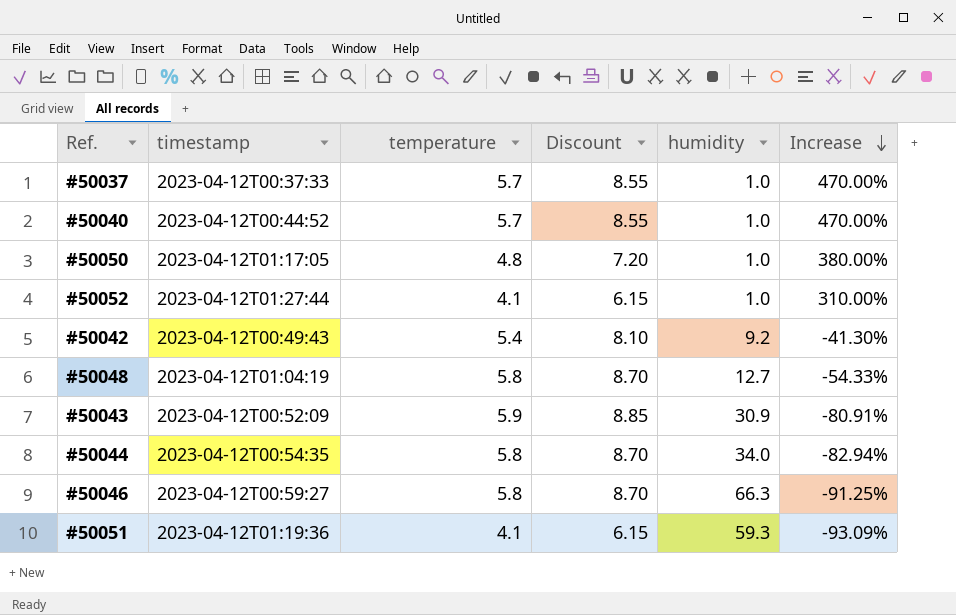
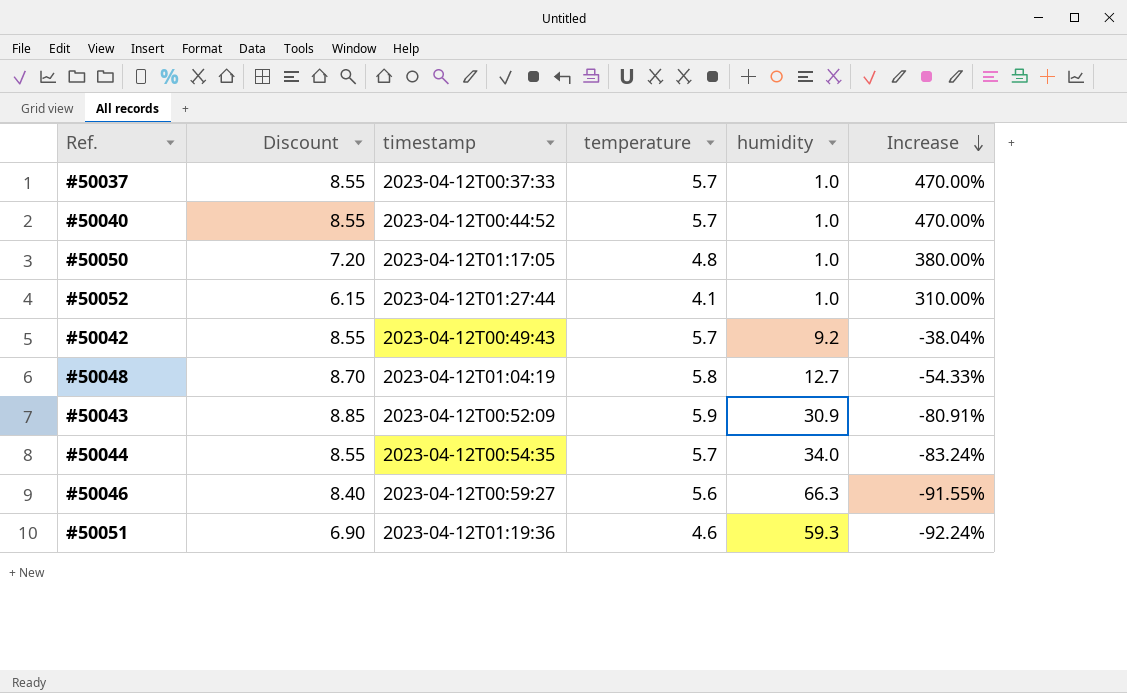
column Discount | position: 4 -> 2
#50042 | Discount: 8.10 -> 8.55
#50042 | temperature: 5.4 -> 5.7
#50042 | Increase: -41.30% -> -38.04%
#50044 | Discount: 8.70 -> 8.55
#50044 | temperature: 5.8 -> 5.7
#50044 | Increase: -82.94% -> -83.24%
#50046 | Discount: 8.70 -> 8.40
#50046 | temperature: 5.8 -> 5.6
#50046 | Increase: -91.25% -> -91.55%
#50051 | Discount: 6.15 -> 6.90
#50051 | temperature: 4.1 -> 4.6
#50051 | Increase: -93.09% -> -92.24%

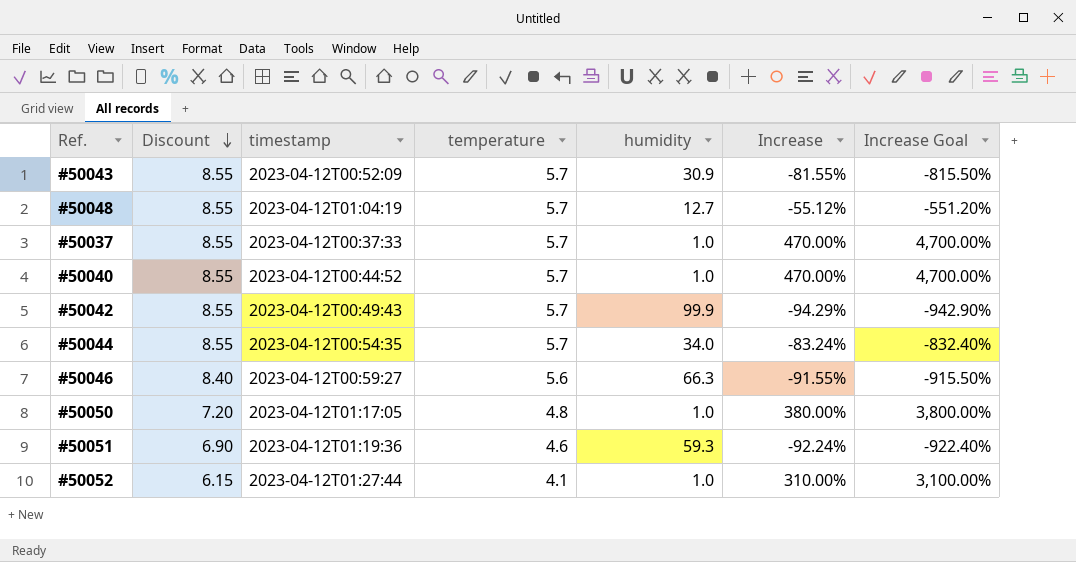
row order: Increase descending -> Discount descending
column Increase Goal | formula: none -> [Increase] * 10
#50043 | Discount: 8.85 -> 8.55
#50043 | temperature: 5.9 -> 5.7
#50043 | Increase: -80.91% -> -81.55%
#50048 | Discount: 8.70 -> 8.55
#50048 | temperature: 5.8 -> 5.7
#50048 | Increase: -54.33% -> -55.12%
#50042 | humidity: 9.2 -> 99.9
#50042 | Increase: -38.04% -> -94.29%

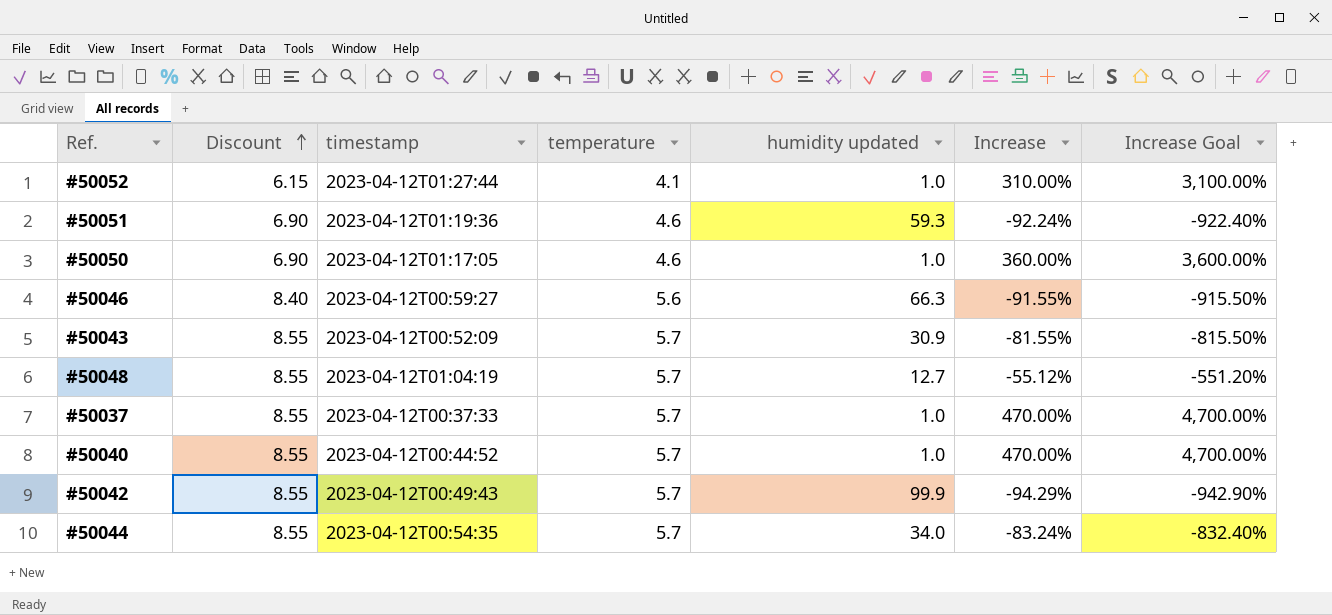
row order: Discount descending -> Discount ascending
column name: humidity -> humidity updated
#50050 | Discount: 7.20 -> 6.90
#50050 | temperature: 4.8 -> 4.6
#50050 | Increase: 380.00% -> 360.00%
#50050 | Increase Goal: 3,800.00% -> 3,600.00%

